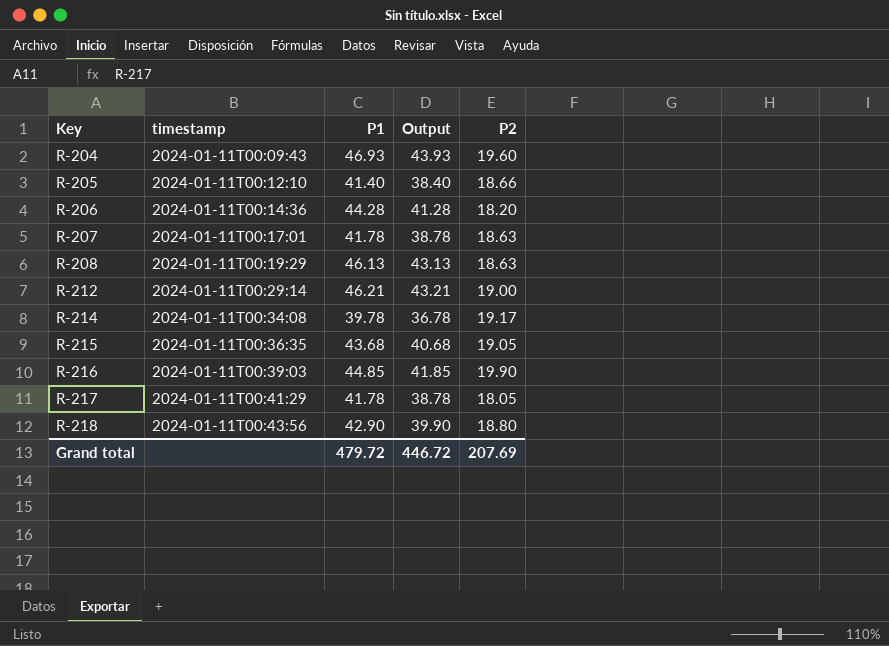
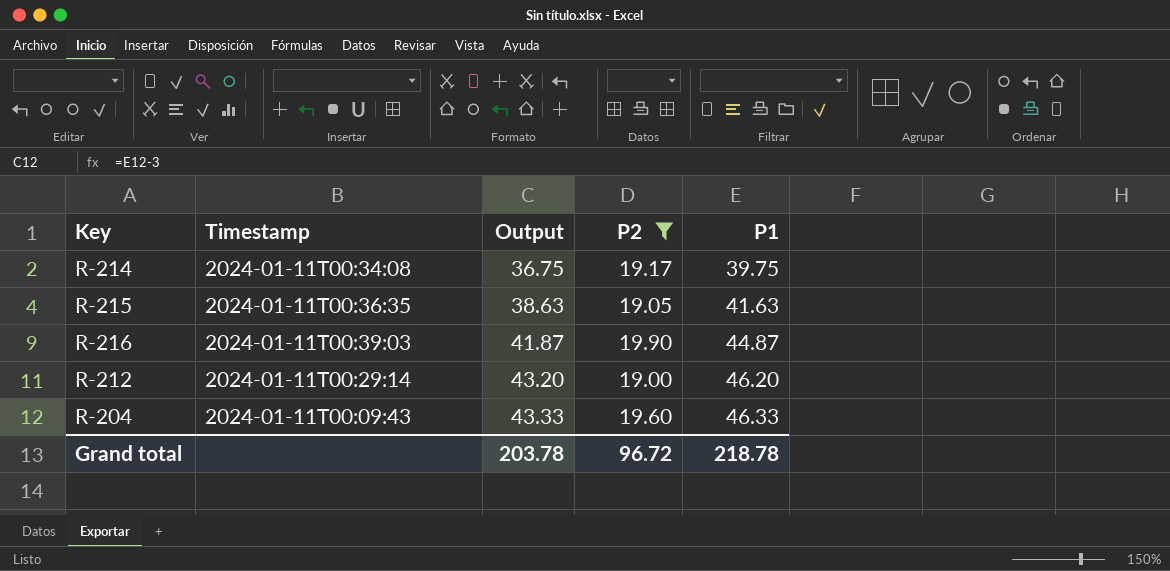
filter: none -> P2 >= 19.00
row order: Key ascending -> Output ascending
column name: timestamp -> Timestamp
column P1 | position: 3 -> 5
R-214 | Output: 36.78 -> 36.75
R-214 | P1: 39.78 -> 39.75
R-215 | Output: 40.68 -> 38.63
R-215 | P1: 43.68 -> 41.63
R-216 | Output: 41.85 -> 41.87
R-216 | P1: 44.85 -> 44.87
R-212 | Output: 43.21 -> 43.20
R-212 | P1: 46.21 -> 46.20
R-204 | Output: 43.93 -> 43.33
R-204 | P1: 46.93 -> 46.33
Grand total | Output: 446.72 -> 203.78
Grand total | P2: 207.69 -> 96.72
Grand total | P1: 479.72 -> 218.78

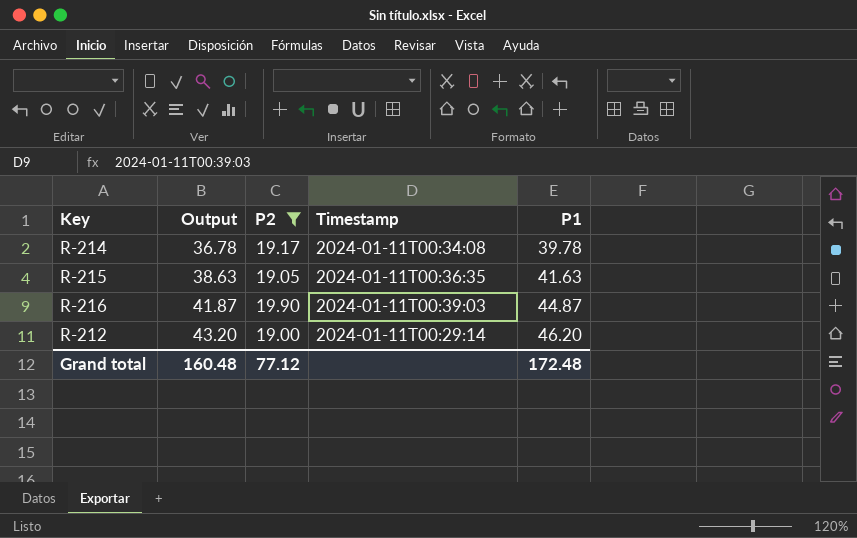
column Timestamp | position: 2 -> 4
row R-204: 2024-01-11T00:09:43 | 43.33 | 19.60 | 46.33 -> none
R-214 | Output: 36.75 -> 36.78
R-214 | P1: 39.75 -> 39.78
Grand total | Output: 203.78 -> 160.48
Grand total | P2: 96.72 -> 77.12
Grand total | P1: 218.78 -> 172.48

